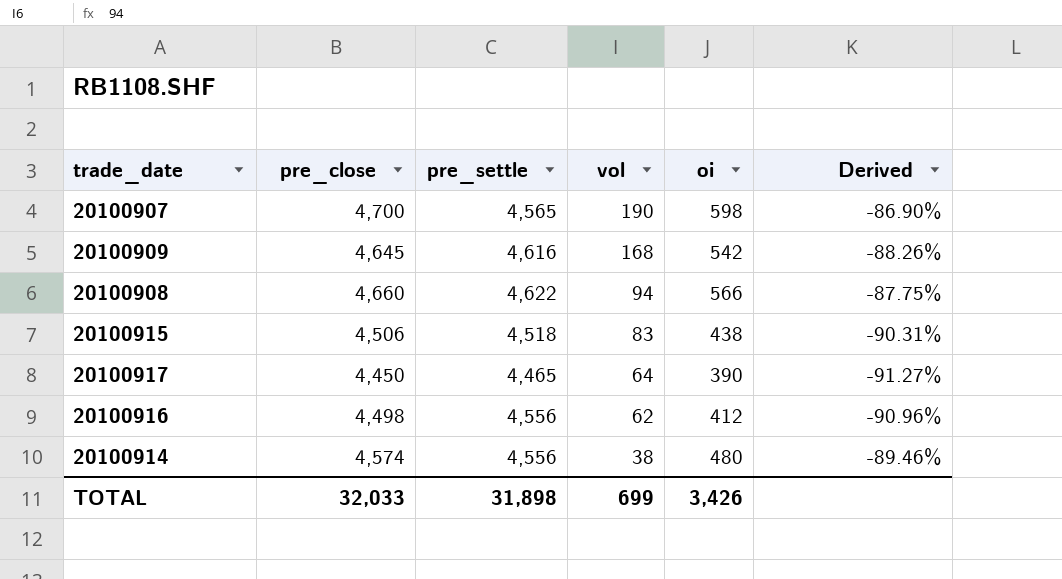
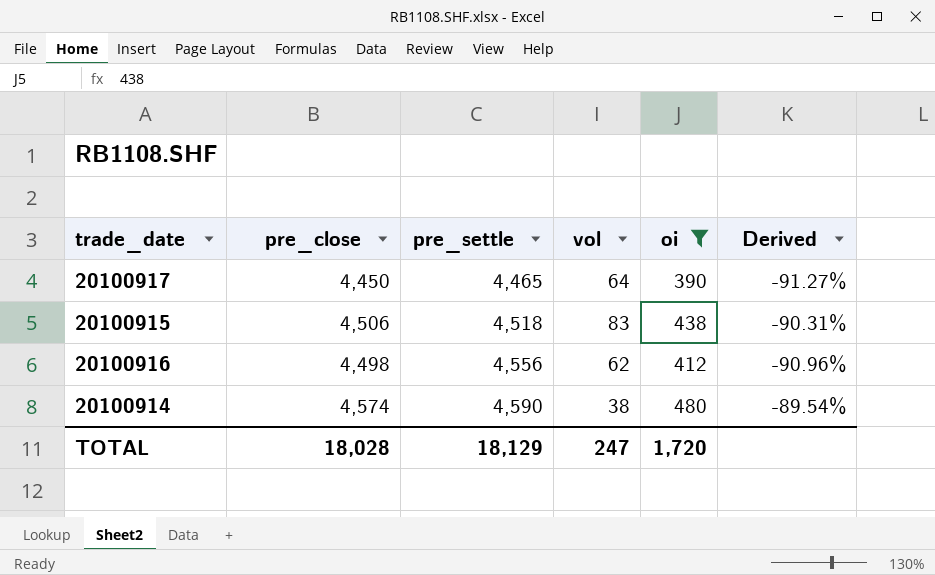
filter: none -> oi <= 480
row order: vol descending -> pre_settle ascending
20100914 | pre_settle: 4,556 -> 4,590
20100914 | Derived: -89.46% -> -89.54%
TOTAL | pre_close: 32,033 -> 18,028
TOTAL | pre_settle: 31,898 -> 18,129
TOTAL | vol: 699 -> 247
TOTAL | oi: 3,426 -> 1,720

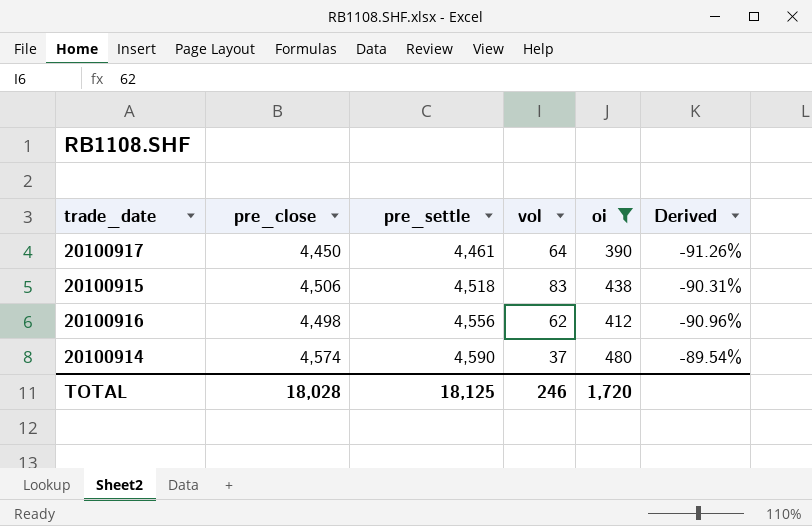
20100917 | pre_settle: 4,465 -> 4,461
20100917 | Derived: -91.27% -> -91.26%
20100914 | vol: 38 -> 37
TOTAL | pre_settle: 18,129 -> 18,125
TOTAL | vol: 247 -> 246

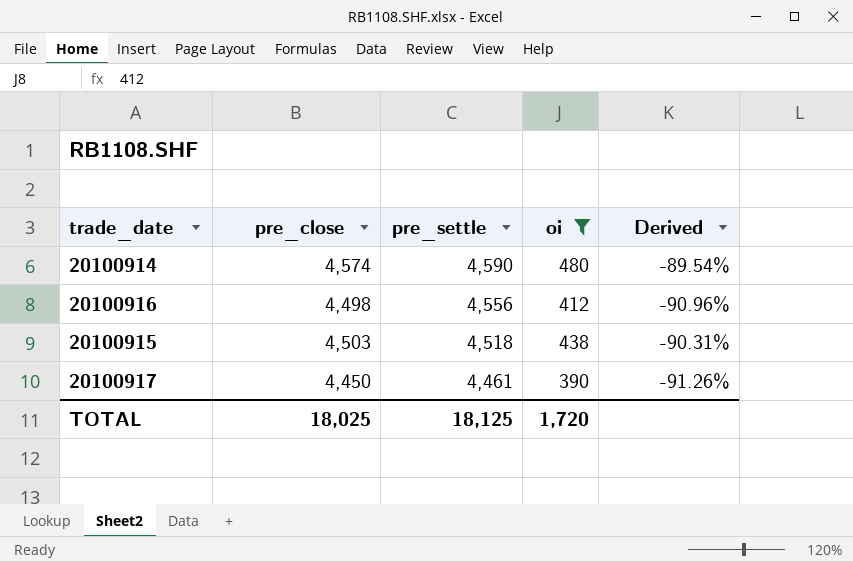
row order: pre_settle ascending -> pre_settle descending
column vol | position: 4 -> none
20100915 | pre_close: 4,506 -> 4,503
TOTAL | pre_close: 18,028 -> 18,025

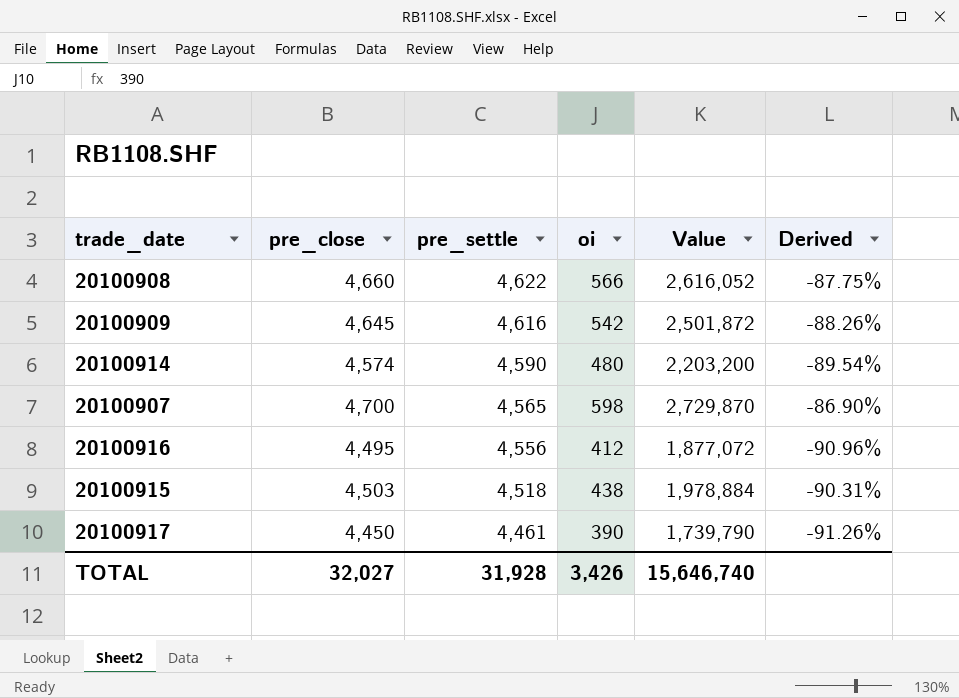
filter: oi <= 480 -> none
column Value | formula: none -> [pre_settle] * [oi]
20100916 | pre_close: 4,498 -> 4,495
TOTAL | pre_close: 18,025 -> 32,027
TOTAL | pre_settle: 18,125 -> 31,928
TOTAL | oi: 1,720 -> 3,426

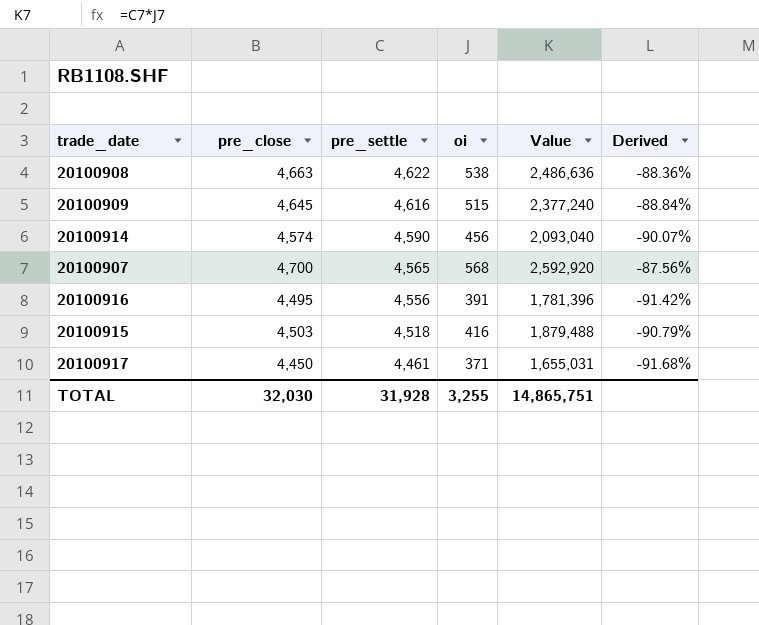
20100908 | pre_close: 4,660 -> 4,663
20100908 | oi: 566 -> 538
20100908 | Value: 2,616,052 -> 2,486,636
20100908 | Derived: -87.75% -> -88.36%
20100909 | oi: 542 -> 515
20100909 | Value: 2,501,872 -> 2,377,240
20100909 | Derived: -88.26% -> -88.84%
20100914 | oi: 480 -> 456
20100914 | Value: 2,203,200 -> 2,093,040
20100914 | Derived: -89.54% -> -90.07%
20100907 | oi: 598 -> 568
20100907 | Value: 2,729,870 -> 2,592,920
20100907 | Derived: -86.90% -> -87.56%
20100916 | oi: 412 -> 391
20100916 | Value: 1,877,072 -> 1,781,396
20100916 | Derived: -90.96% -> -91.42%
20100915 | oi: 438 -> 416
20100915 | Value: 1,978,884 -> 1,879,488
20100915 | Derived: -90.31% -> -90.79%
20100917 | oi: 390 -> 371
20100917 | Value: 1,739,790 -> 1,655,031
20100917 | Derived: -91.26% -> -91.68%
TOTAL | pre_close: 32,027 -> 32,030
TOTAL | oi: 3,426 -> 3,255
TOTAL | Value: 15,646,740 -> 14,865,751

